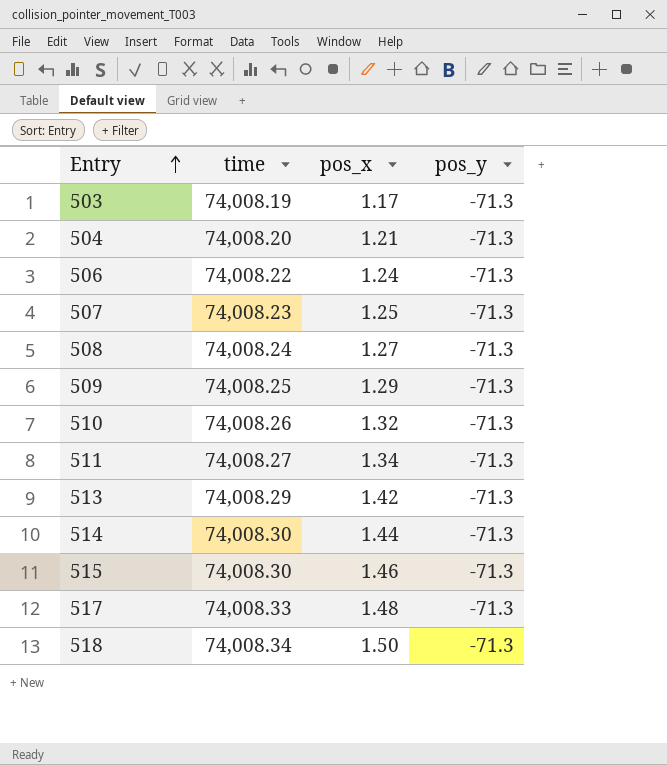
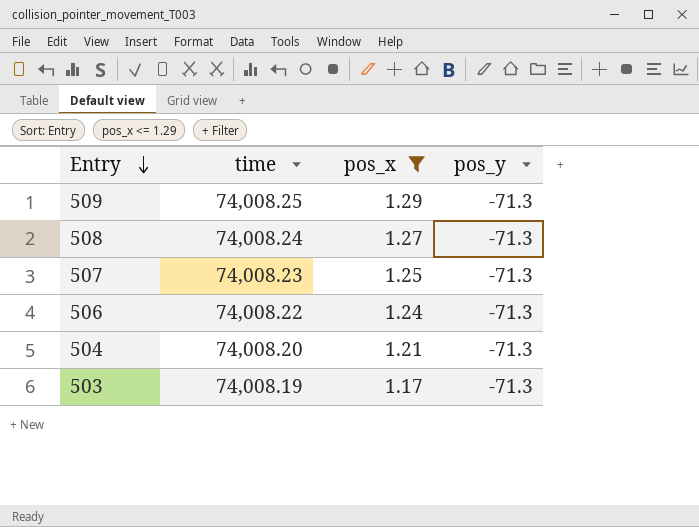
filter: none -> pos_x <= 1.29
row order: Entry ascending -> Entry descending

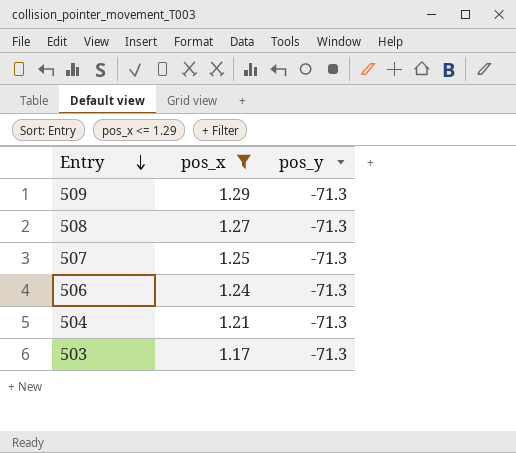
column time | position: 2 -> none

